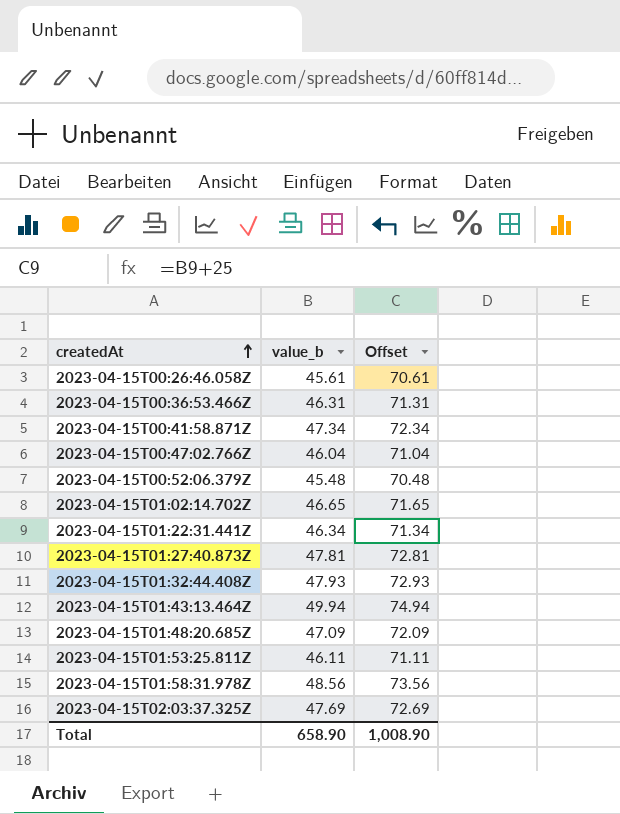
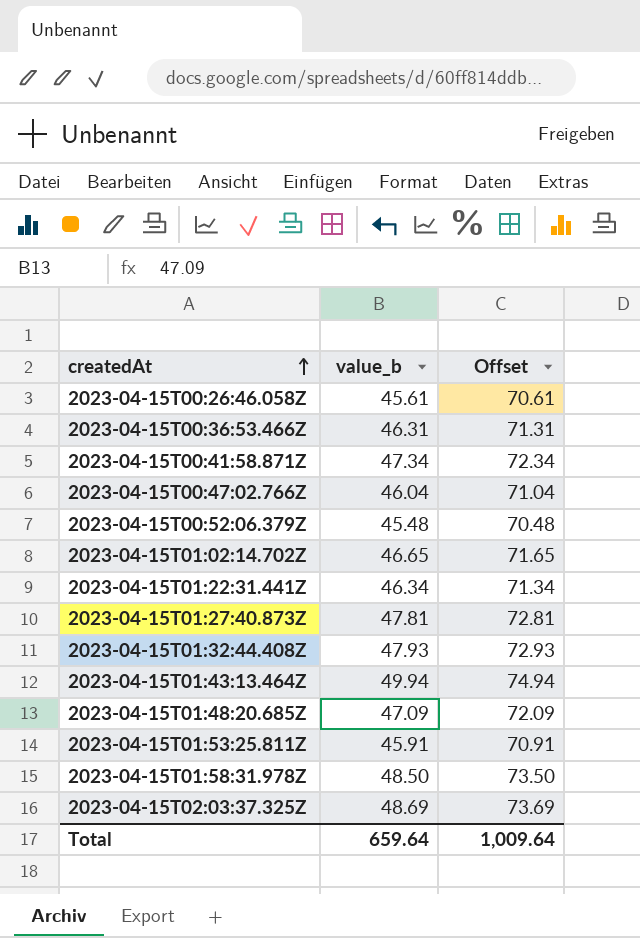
2023-04-15T01:53:25.811Z | value_b: 46.11 -> 45.91
2023-04-15T01:53:25.811Z | Offset: 71.11 -> 70.91
2023-04-15T01:58:31.978Z | value_b: 48.56 -> 48.50
2023-04-15T01:58:31.978Z | Offset: 73.56 -> 73.50
2023-04-15T02:03:37.325Z | value_b: 47.69 -> 48.69
2023-04-15T02:03:37.325Z | Offset: 72.69 -> 73.69
Total | value_b: 658.90 -> 659.64
Total | Offset: 1,008.90 -> 1,009.64

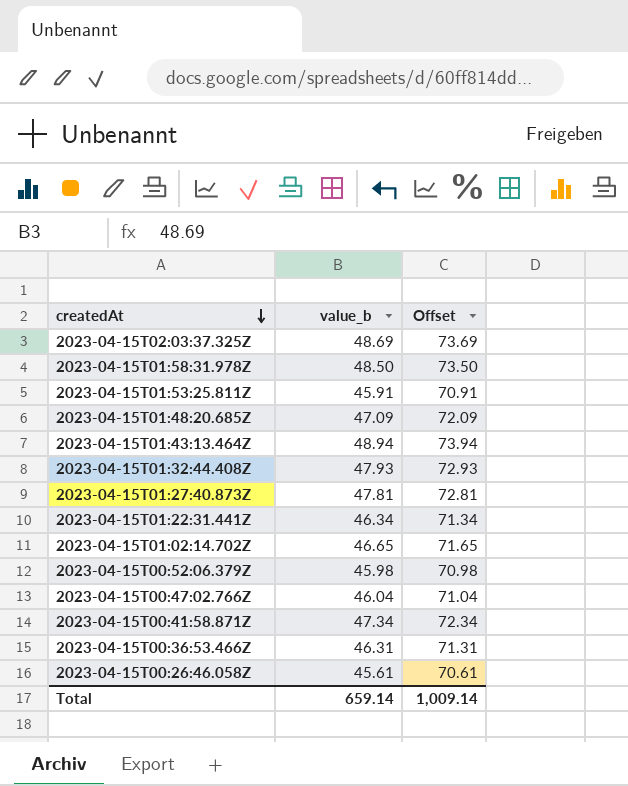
row order: createdAt ascending -> createdAt descending
2023-04-15T01:43:13.464Z | value_b: 49.94 -> 48.94
2023-04-15T01:43:13.464Z | Offset: 74.94 -> 73.94
2023-04-15T00:52:06.379Z | value_b: 45.48 -> 45.98
2023-04-15T00:52:06.379Z | Offset: 70.48 -> 70.98
Total | value_b: 659.64 -> 659.14
Total | Offset: 1,009.64 -> 1,009.14

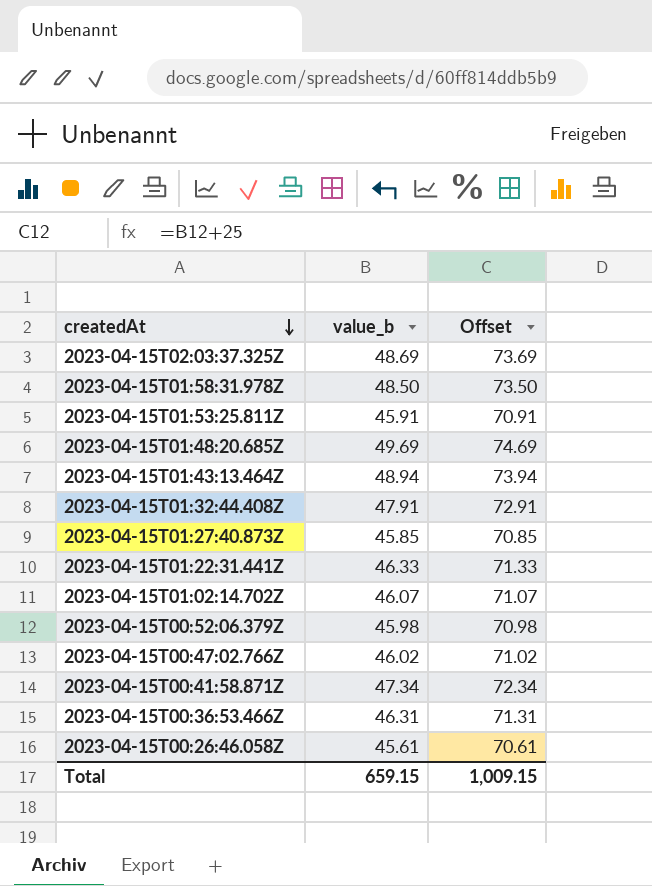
2023-04-15T01:48:20.685Z | value_b: 47.09 -> 49.69
2023-04-15T01:48:20.685Z | Offset: 72.09 -> 74.69
2023-04-15T01:32:44.408Z | value_b: 47.93 -> 47.91
2023-04-15T01:32:44.408Z | Offset: 72.93 -> 72.91
2023-04-15T01:27:40.873Z | value_b: 47.81 -> 45.85
2023-04-15T01:27:40.873Z | Offset: 72.81 -> 70.85
2023-04-15T01:22:31.441Z | value_b: 46.34 -> 46.33
2023-04-15T01:22:31.441Z | Offset: 71.34 -> 71.33
2023-04-15T01:02:14.702Z | value_b: 46.65 -> 46.07
2023-04-15T01:02:14.702Z | Offset: 71.65 -> 71.07
2023-04-15T00:47:02.766Z | value_b: 46.04 -> 46.02
2023-04-15T00:47:02.766Z | Offset: 71.04 -> 71.02
Total | value_b: 659.14 -> 659.15
Total | Offset: 1,009.14 -> 1,009.15

